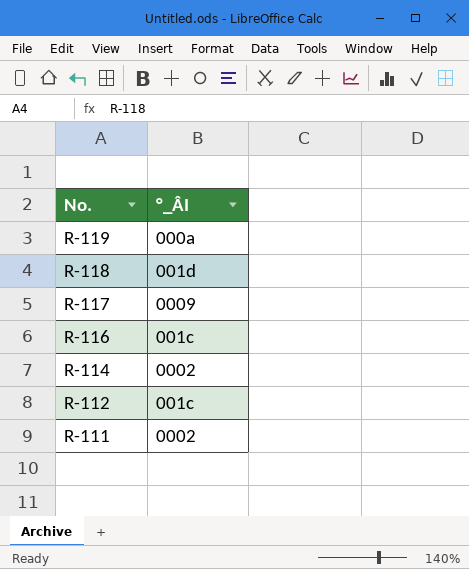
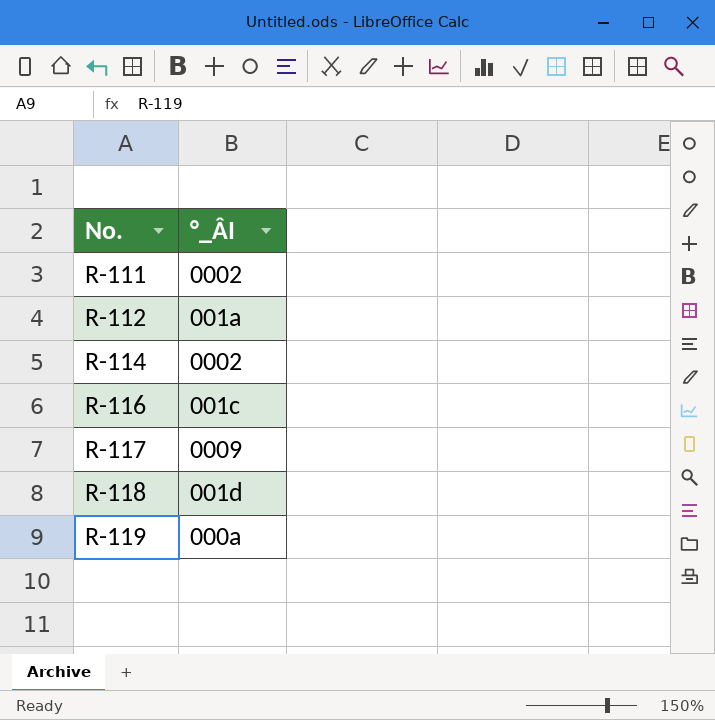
row order: No. descending -> No. ascending
R-112 | °_ÂI: 001c -> 001a

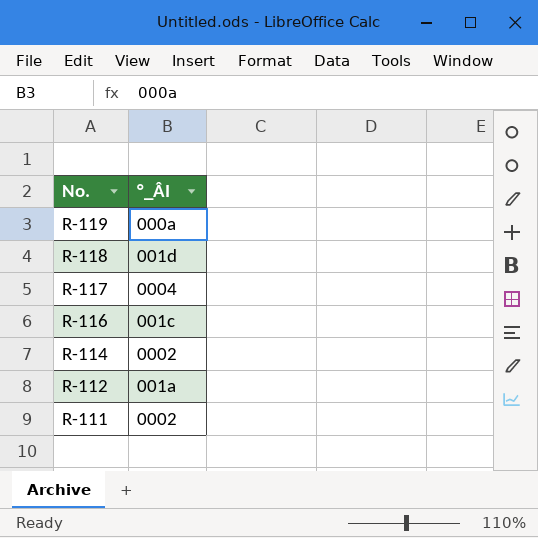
row order: No. ascending -> No. descending
R-117 | °_ÂI: 0009 -> 0004

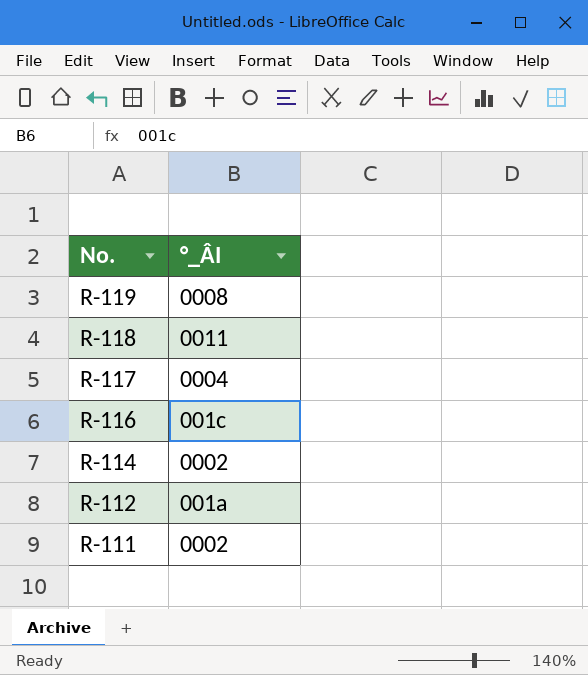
R-119 | °_ÂI: 000a -> 0008
R-118 | °_ÂI: 001d -> 0011

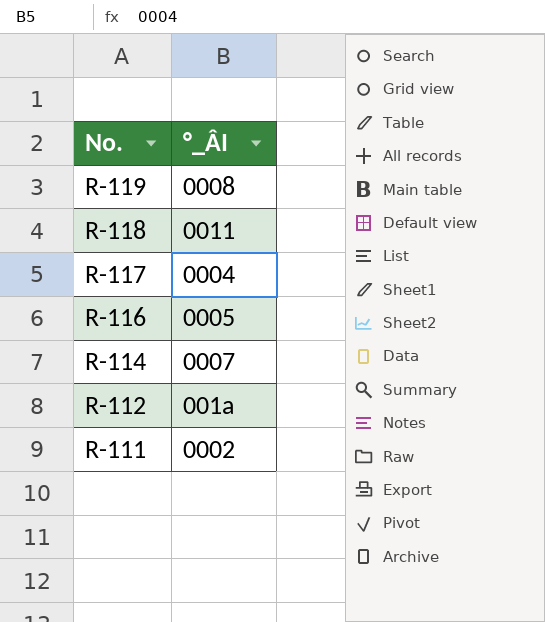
R-116 | °_ÂI: 001c -> 0005
R-114 | °_ÂI: 0002 -> 0007

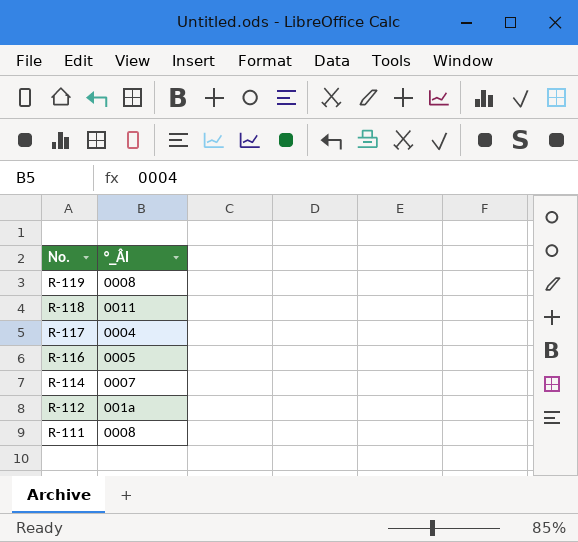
R-111 | °_ÂI: 0002 -> 0008

